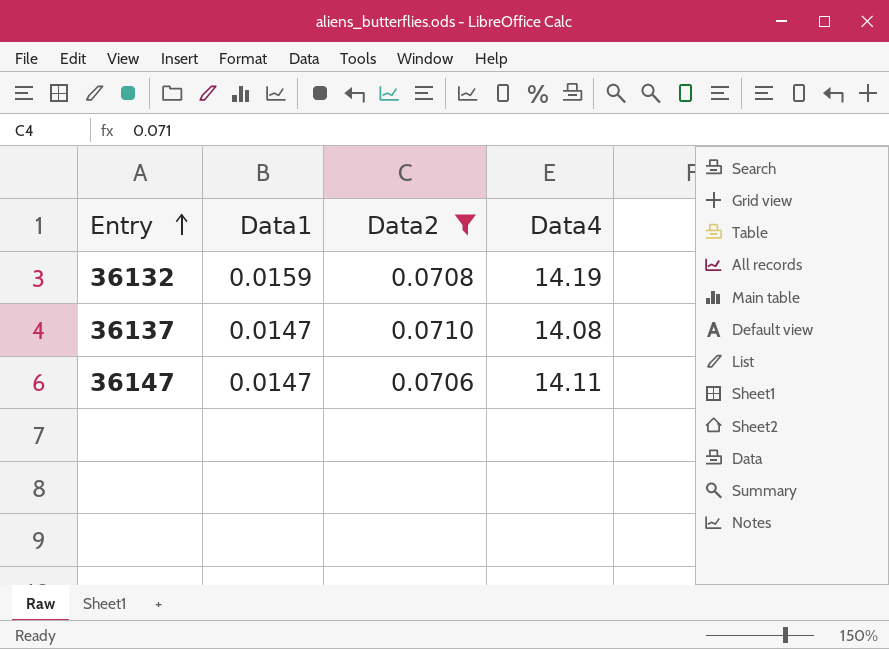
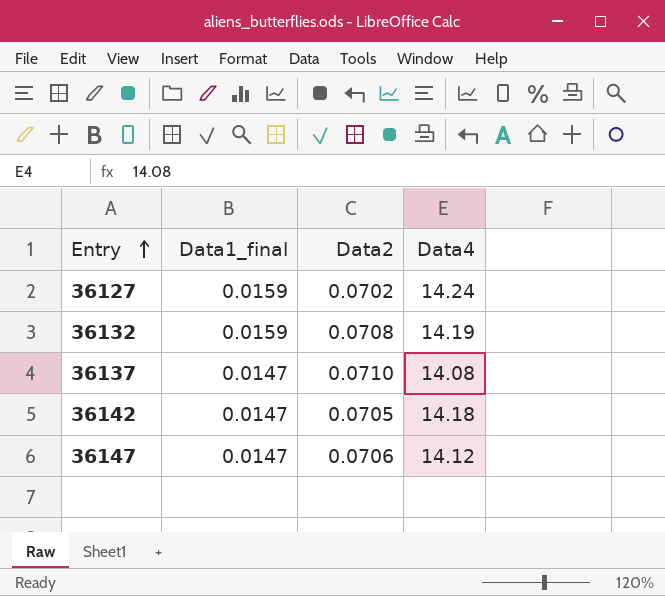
filter: Data2 >= 0.0706 -> none
column name: Data1 -> Data1_final
36147 | Data4: 14.11 -> 14.12

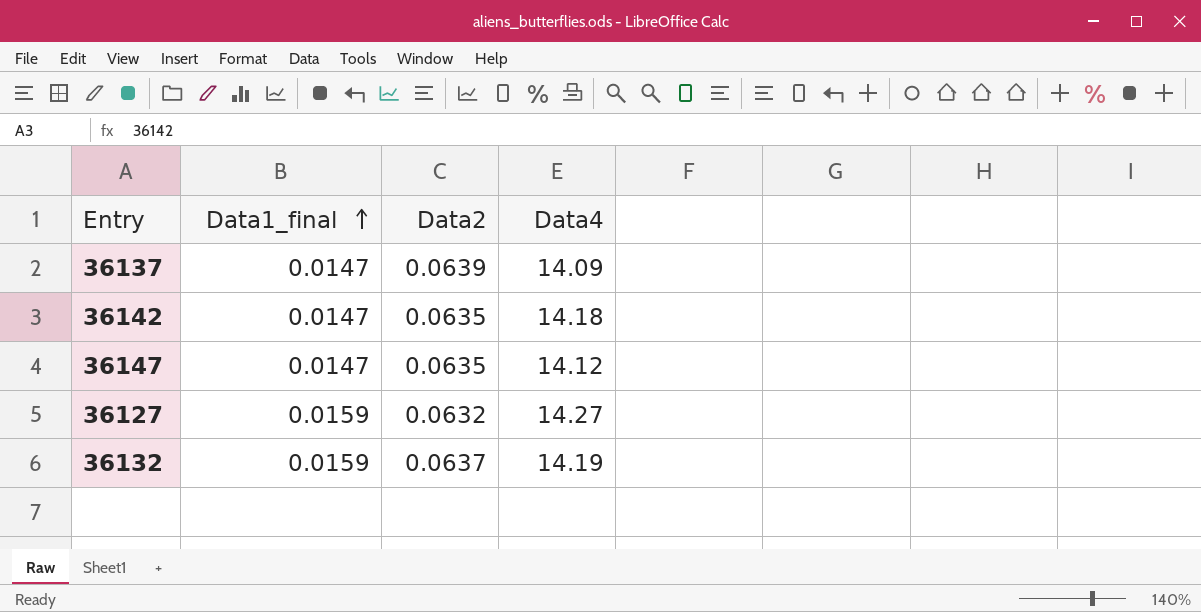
row order: Entry ascending -> Data1_final ascending
36137 | Data2: 0.0710 -> 0.0639
36137 | Data4: 14.08 -> 14.09
36142 | Data2: 0.0705 -> 0.0635
36147 | Data2: 0.0706 -> 0.0635
36127 | Data2: 0.0702 -> 0.0632
36127 | Data4: 14.24 -> 14.27
36132 | Data2: 0.0708 -> 0.0637

